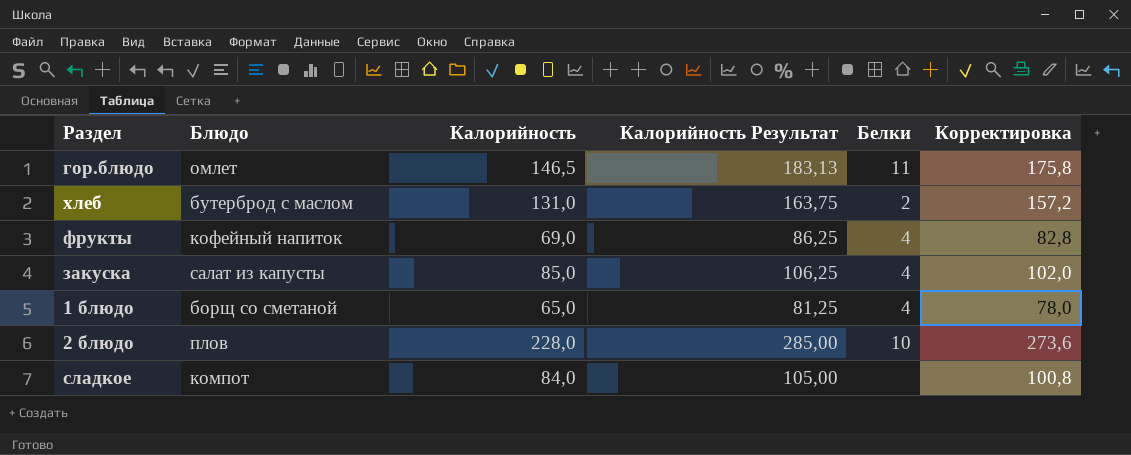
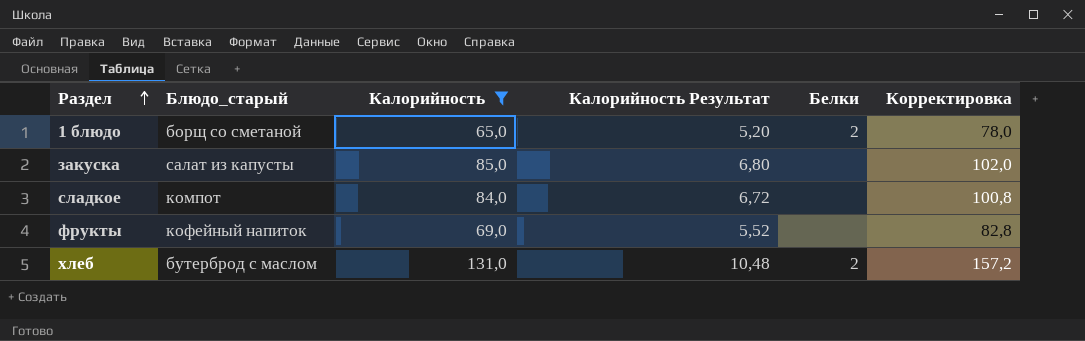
filter: none -> Калорийность <= 131,0
row order: none -> Раздел ascending
column name: Блюдо -> Блюдо_старый
column Калорийность Результат | formula: [Калорийность] * 1,25 -> [Калорийность] * 0,08
1 блюдо | Белки: 4 -> 2
закуска | Белки: 4 -> none
фрукты | Белки: 4 -> none

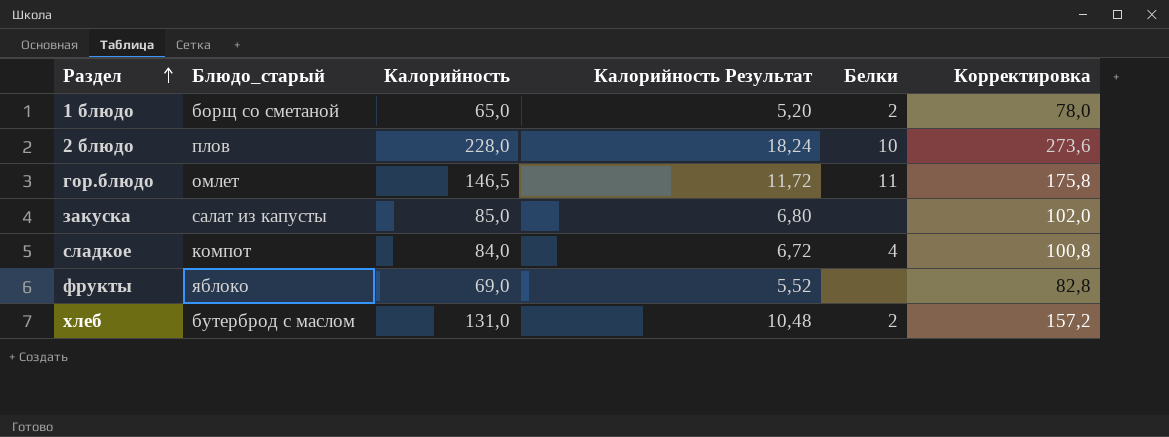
filter: Калорийность <= 131,0 -> none
сладкое | Белки: none -> 4
фрукты | Блюдо_старый: кофейный напиток -> яблоко

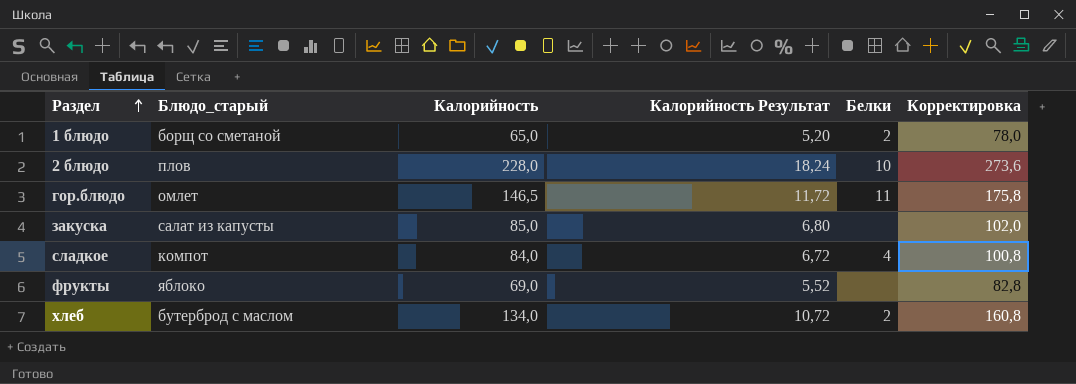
хлеб | Калорийность: 131,0 -> 134,0
хлеб | Калорийность Результат: 10,48 -> 10,72
хлеб | Корректировка: 157,2 -> 160,8

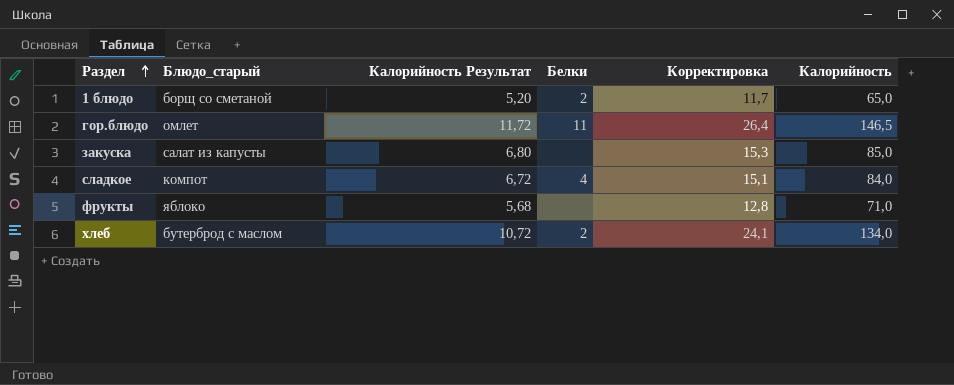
column Корректировка | formula: [Калорийность] * 1,2 -> [Калорийность] * 0,18
column Калорийность | position: 3 -> 6
row 2 блюдо: плов | 228,0 | 18,24 | 10 | 273,6 -> none
фрукты | Калорийность Результат: 5,52 -> 5,68
фрукты | Калорийность: 69,0 -> 71,0

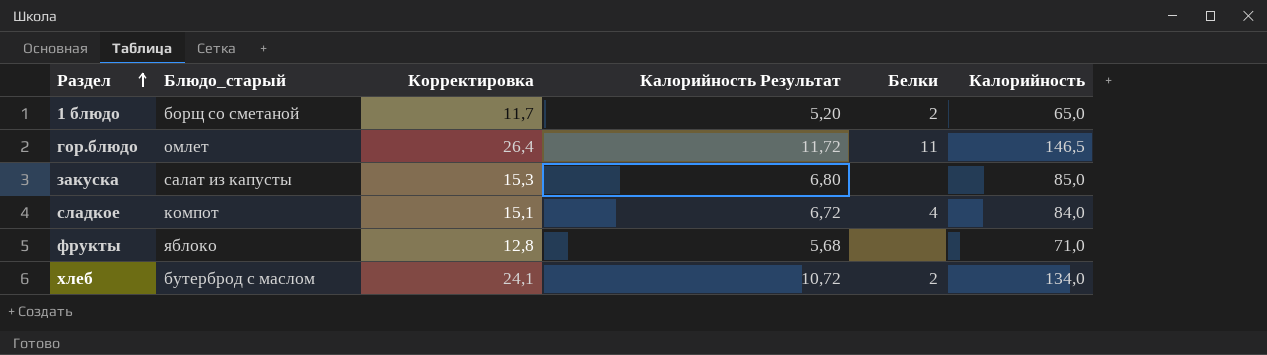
column Корректировка | position: 5 -> 3

